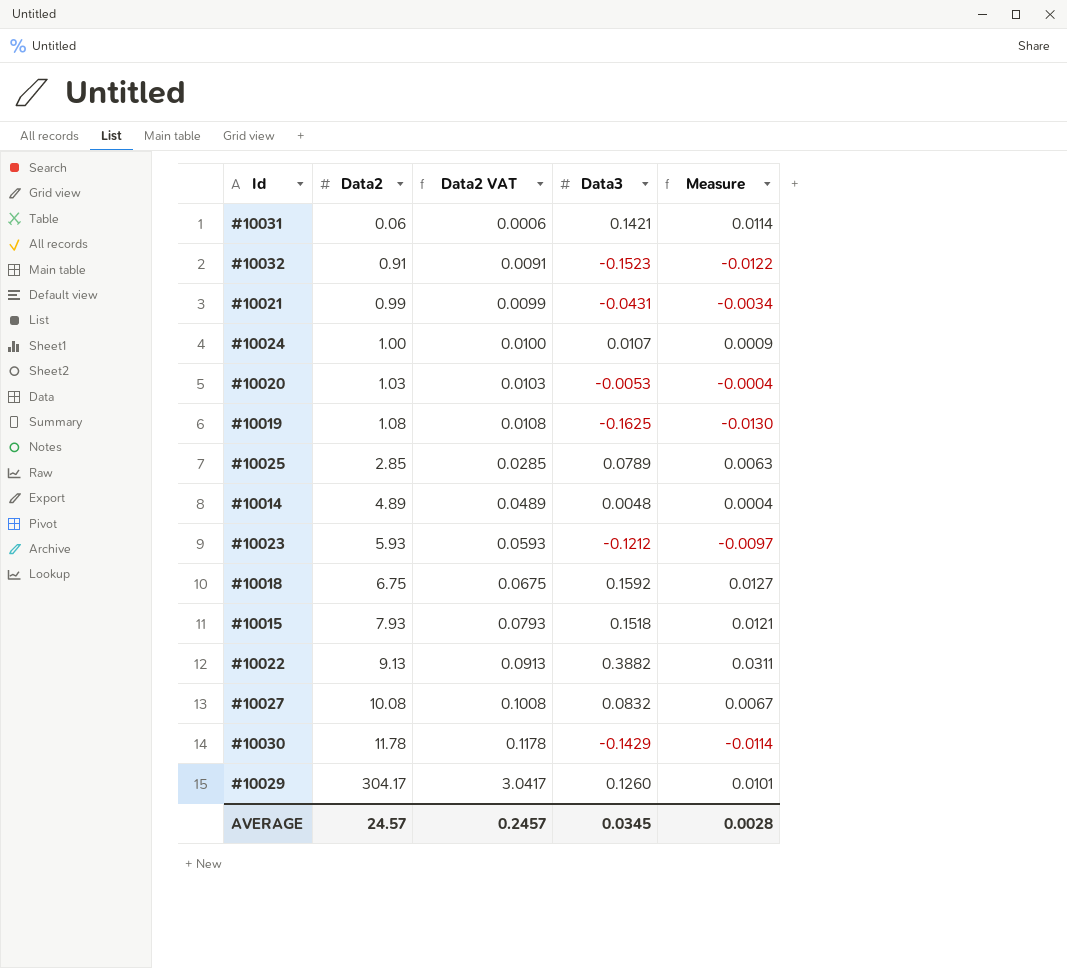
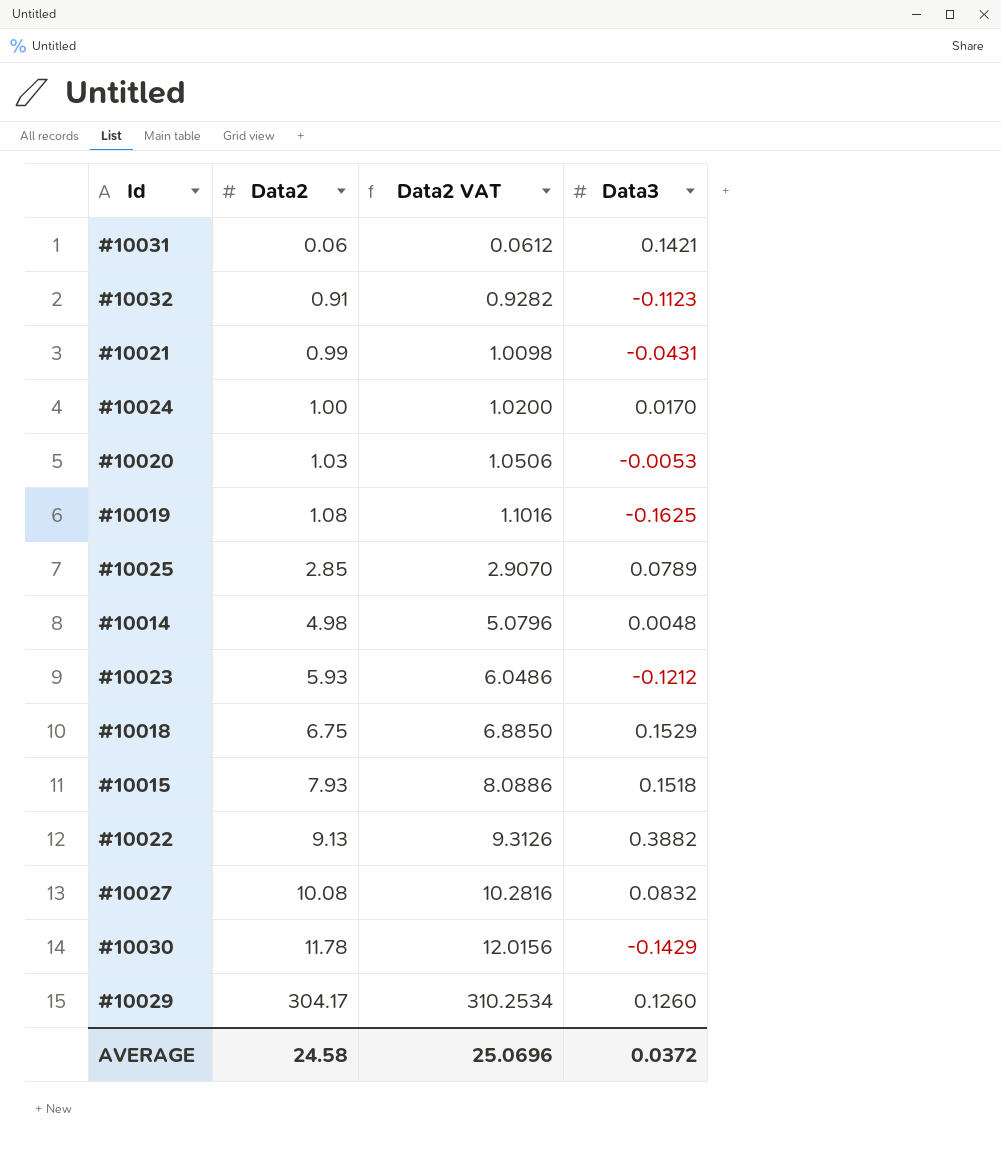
column Measure | formula: [Data3] * 0.08 -> none
column Data2 VAT | formula: [Data2] * 0.01 -> [Data2] * 1.02
#10032 | Data3: -0.1523 -> -0.1123
#10024 | Data3: 0.0107 -> 0.0170
#10014 | Data2: 4.89 -> 4.98
#10018 | Data3: 0.1592 -> 0.1529
AVERAGE | Data2: 24.57 -> 24.58
AVERAGE | Data2 VAT: 0.2457 -> 25.0696
AVERAGE | Data3: 0.0345 -> 0.0372

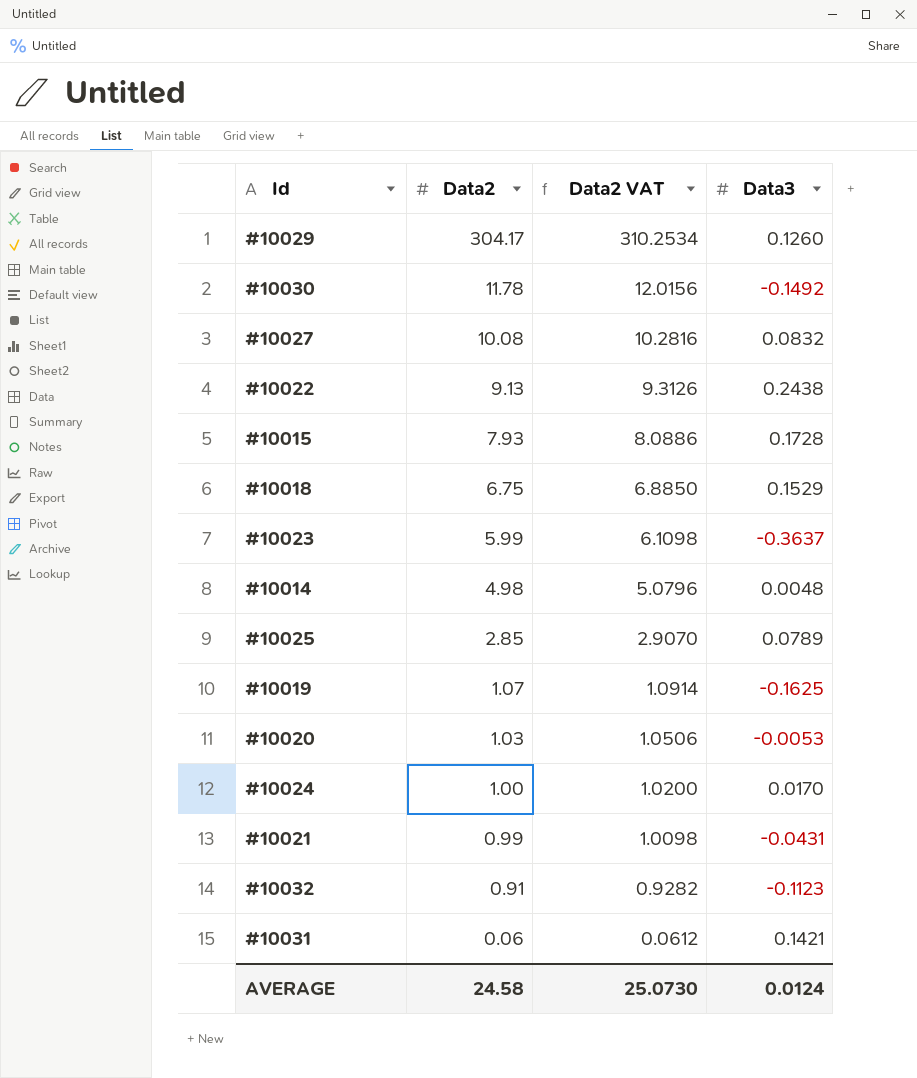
row order: Data2 ascending -> Data2 descending
#10030 | Data3: -0.1429 -> -0.1492
#10022 | Data3: 0.3882 -> 0.2438
#10015 | Data3: 0.1518 -> 0.1728
#10023 | Data2: 5.93 -> 5.99
#10023 | Data2 VAT: 6.0486 -> 6.1098
#10023 | Data3: -0.1212 -> -0.3637
#10019 | Data2: 1.08 -> 1.07
#10019 | Data2 VAT: 1.1016 -> 1.0914
AVERAGE | Data2 VAT: 25.0696 -> 25.0730
AVERAGE | Data3: 0.0372 -> 0.0124

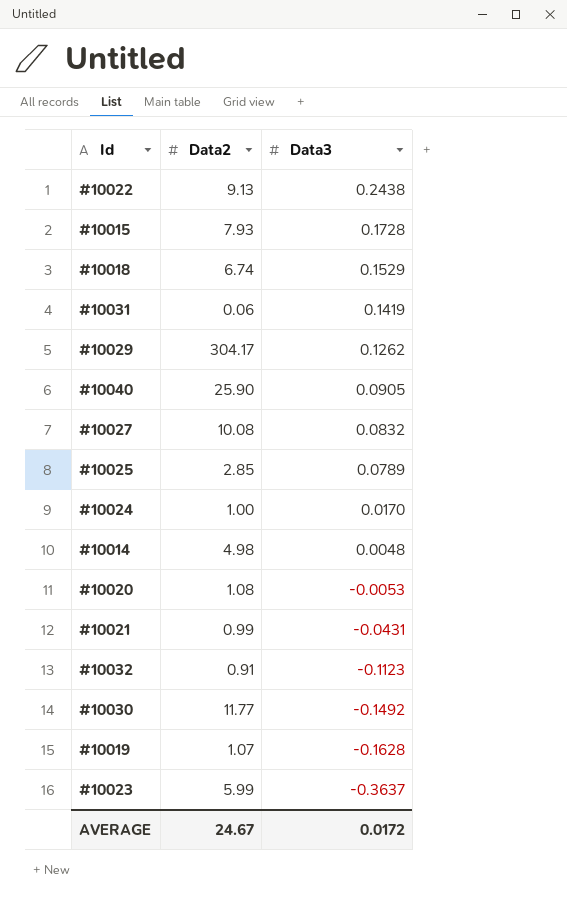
row order: Data2 descending -> Data3 descending
column Data2 VAT | formula: [Data2] * 1.02 -> none
#10018 | Data2: 6.75 -> 6.74
#10031 | Data3: 0.1421 -> 0.1419
#10029 | Data3: 0.1260 -> 0.1262
row #10040: none -> 25.90 | 0.0905
#10020 | Data2: 1.03 -> 1.08
#10030 | Data2: 11.78 -> 11.77
#10019 | Data3: -0.1625 -> -0.1628
AVERAGE | Data2: 24.58 -> 24.67
AVERAGE | Data3: 0.0124 -> 0.0172

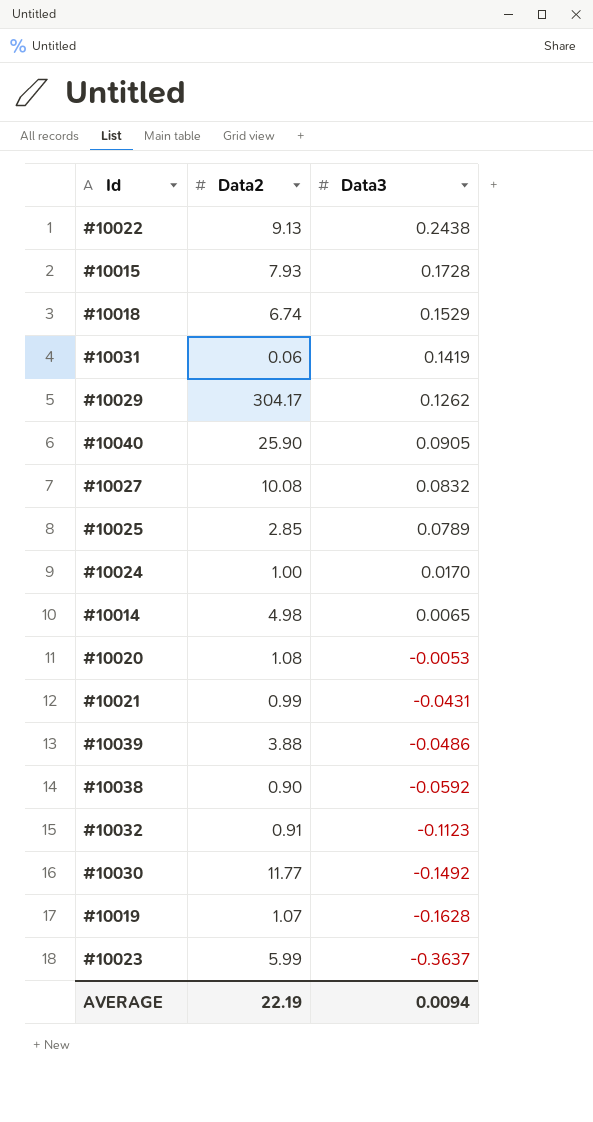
#10014 | Data3: 0.0048 -> 0.0065
row #10039: none -> 3.88 | -0.0486
row #10038: none -> 0.90 | -0.0592
AVERAGE | Data2: 24.67 -> 22.19
AVERAGE | Data3: 0.0172 -> 0.0094

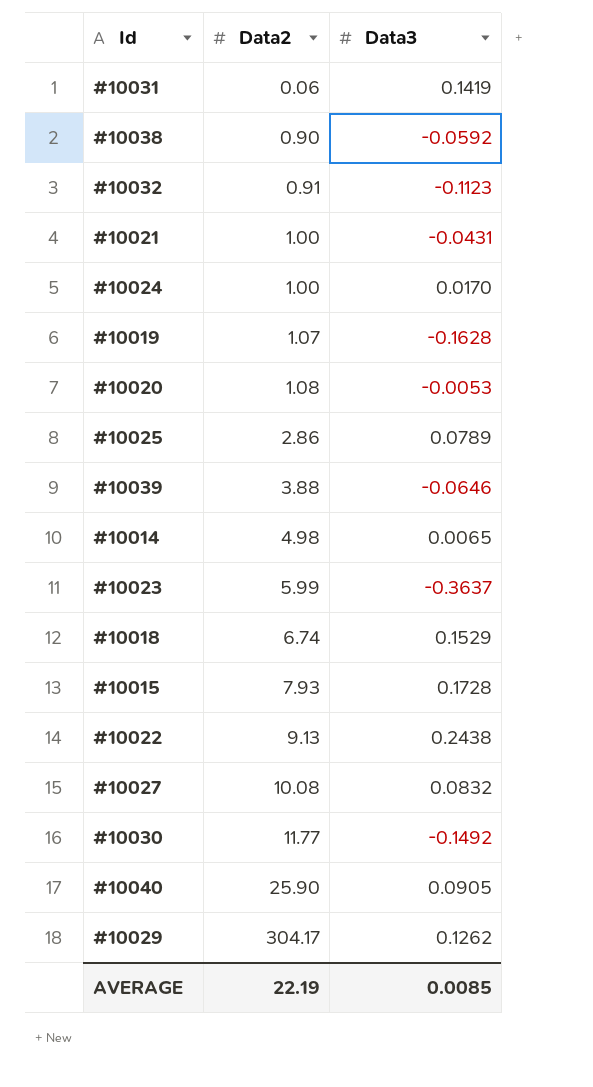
row order: Data3 descending -> Data2 ascending
#10021 | Data2: 0.99 -> 1.00
#10025 | Data2: 2.85 -> 2.86
#10039 | Data3: -0.0486 -> -0.0646
AVERAGE | Data3: 0.0094 -> 0.0085

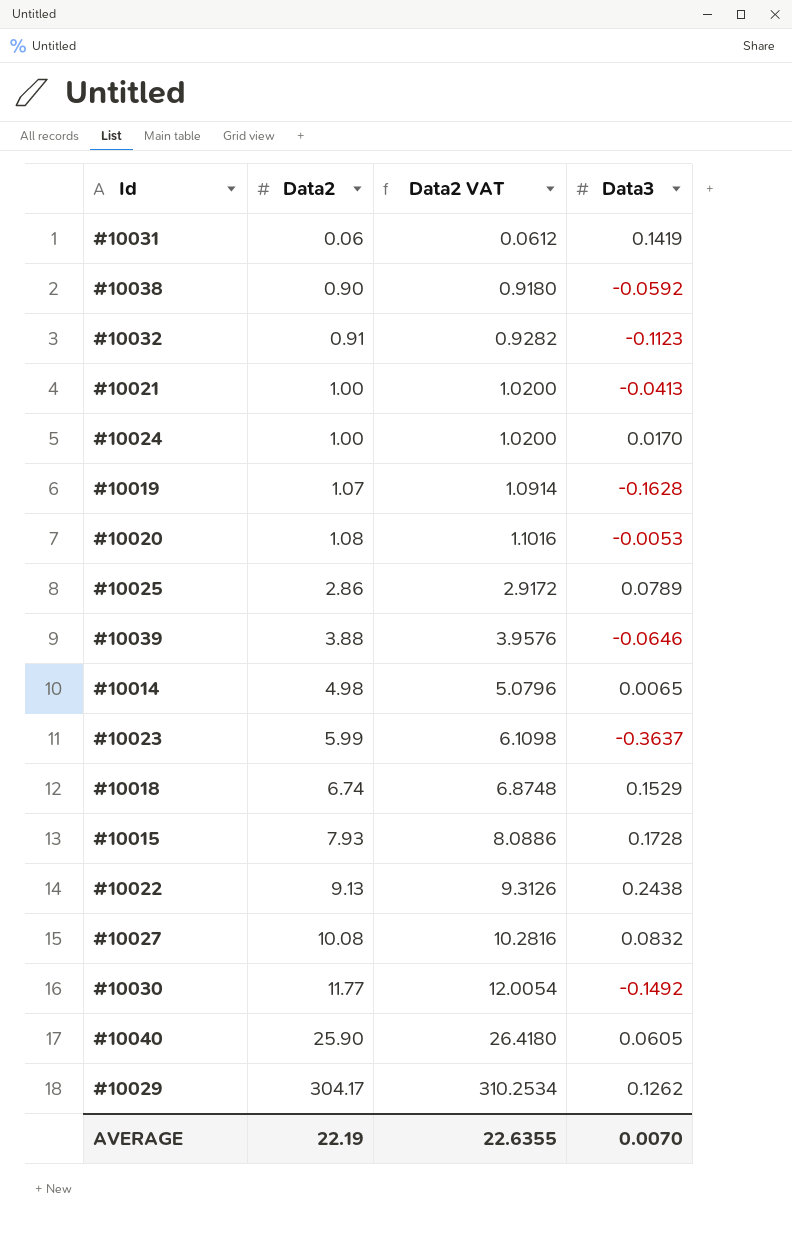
column Data2 VAT | formula: none -> [Data2] * 1.02
#10021 | Data3: -0.0431 -> -0.0413
#10040 | Data3: 0.0905 -> 0.0605
AVERAGE | Data3: 0.0085 -> 0.0070

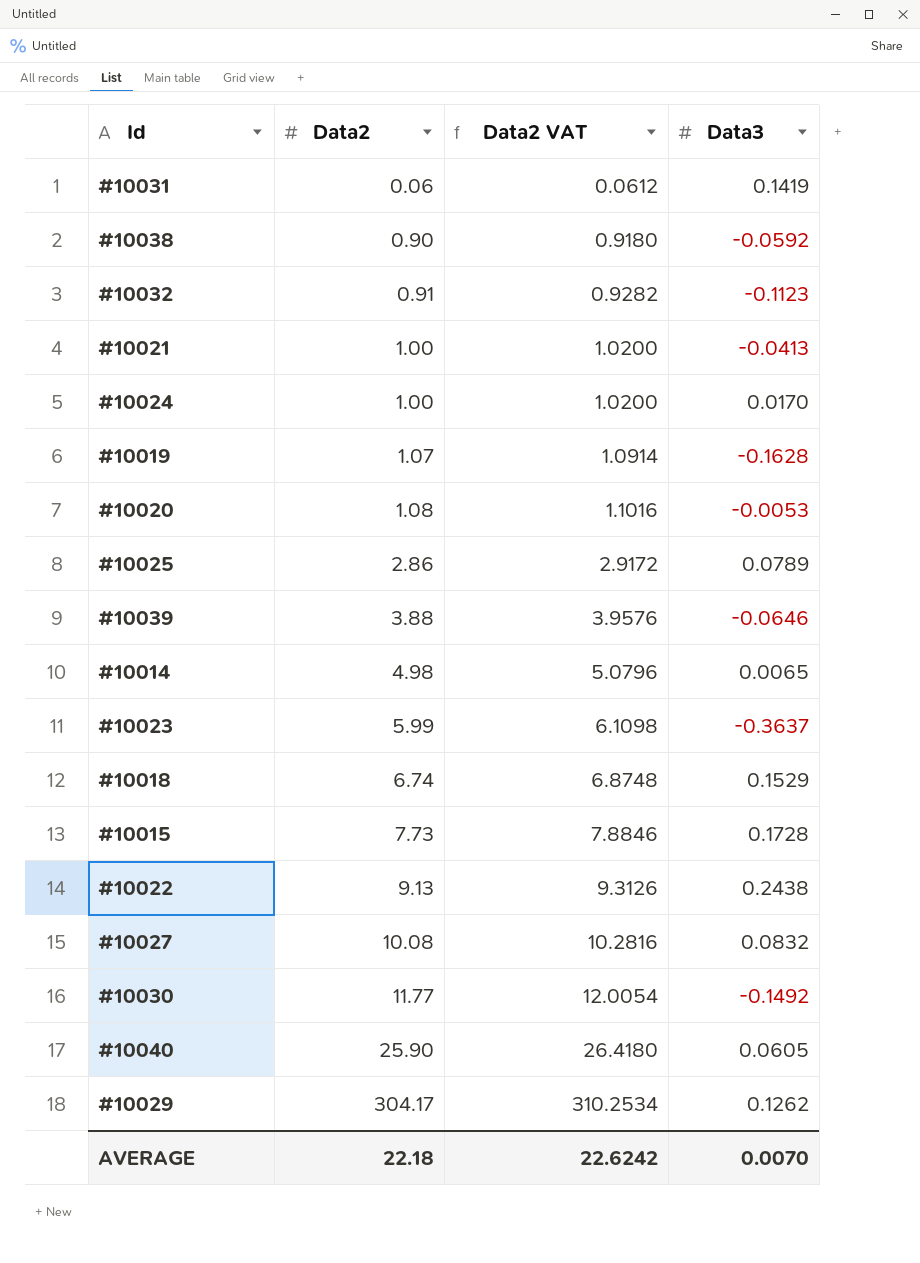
#10015 | Data2: 7.93 -> 7.73
#10015 | Data2 VAT: 8.0886 -> 7.8846
AVERAGE | Data2: 22.19 -> 22.18
AVERAGE | Data2 VAT: 22.6355 -> 22.6242

